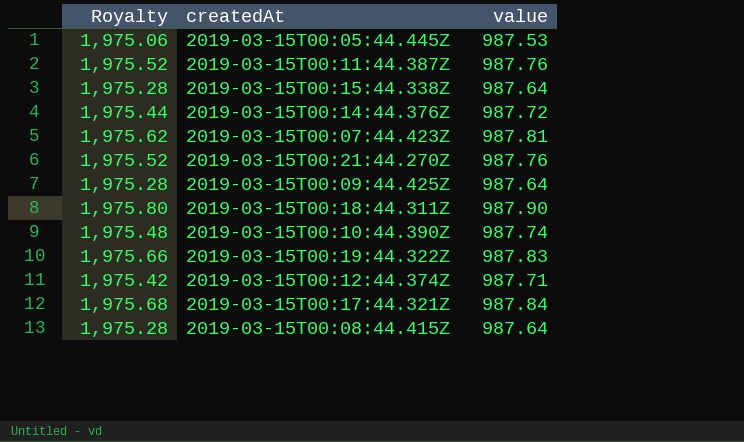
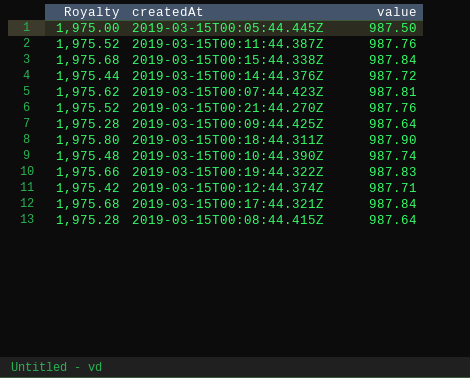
2019-03-15T00:05:44.445Z | Royalty: 1,975.06 -> 1,975.00
2019-03-15T00:05:44.445Z | value: 987.53 -> 987.50
2019-03-15T00:15:44.338Z | Royalty: 1,975.28 -> 1,975.68
2019-03-15T00:15:44.338Z | value: 987.64 -> 987.84

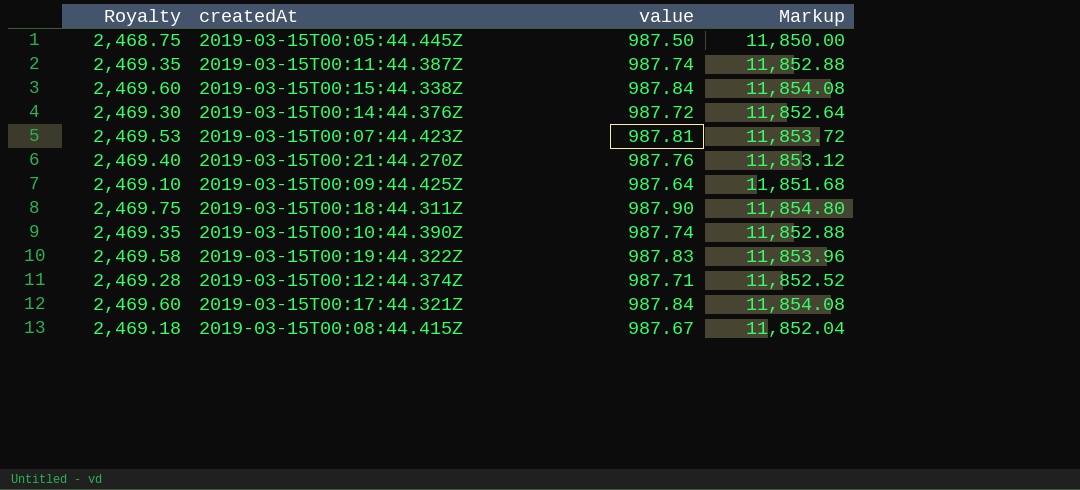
column Royalty | formula: [value] * 2 -> [value] * 2.5
column Markup | formula: none -> [value] * 12
2019-03-15T00:11:44.387Z | value: 987.76 -> 987.74
2019-03-15T00:08:44.415Z | value: 987.64 -> 987.67

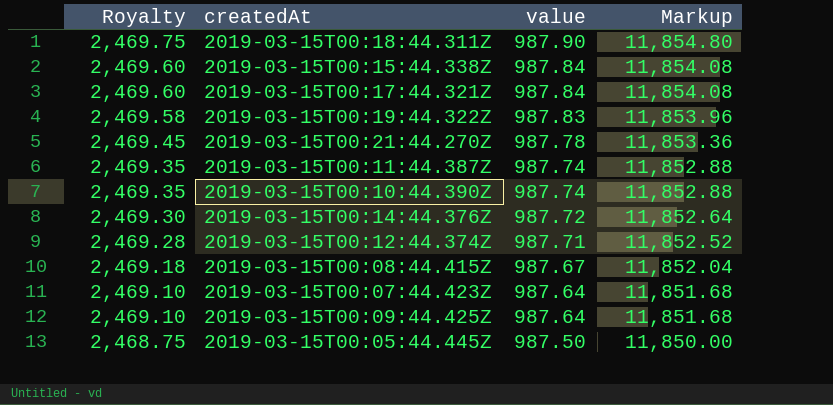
row order: none -> Royalty descending
2019-03-15T00:21:44.270Z | Royalty: 2,469.40 -> 2,469.45
2019-03-15T00:21:44.270Z | value: 987.76 -> 987.78
2019-03-15T00:21:44.270Z | Markup: 11,853.12 -> 11,853.36
2019-03-15T00:07:44.423Z | Royalty: 2,469.53 -> 2,469.10
2019-03-15T00:07:44.423Z | value: 987.81 -> 987.64
2019-03-15T00:07:44.423Z | Markup: 11,853.72 -> 11,851.68

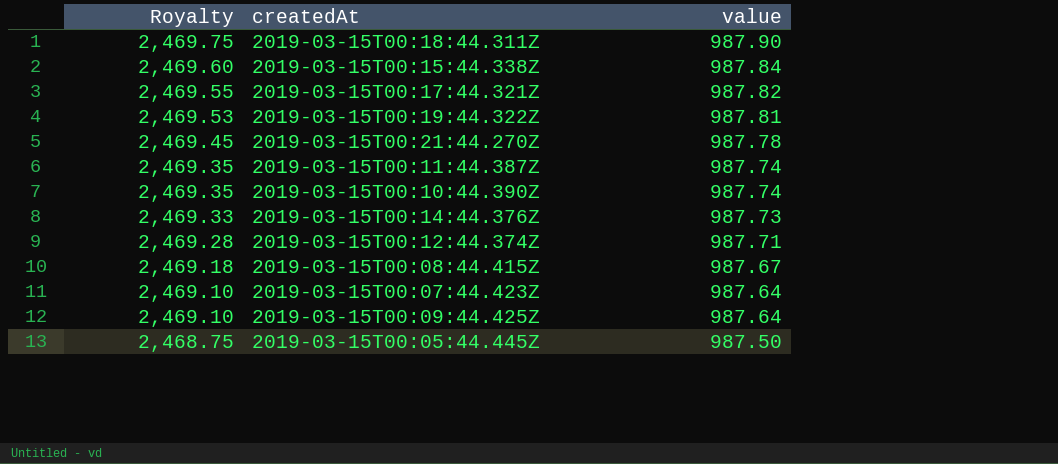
column Markup | formula: [value] * 12 -> none
2019-03-15T00:17:44.321Z | Royalty: 2,469.60 -> 2,469.55
2019-03-15T00:17:44.321Z | value: 987.84 -> 987.82
2019-03-15T00:19:44.322Z | Royalty: 2,469.58 -> 2,469.53
2019-03-15T00:19:44.322Z | value: 987.83 -> 987.81
2019-03-15T00:14:44.376Z | Royalty: 2,469.30 -> 2,469.33
2019-03-15T00:14:44.376Z | value: 987.72 -> 987.73

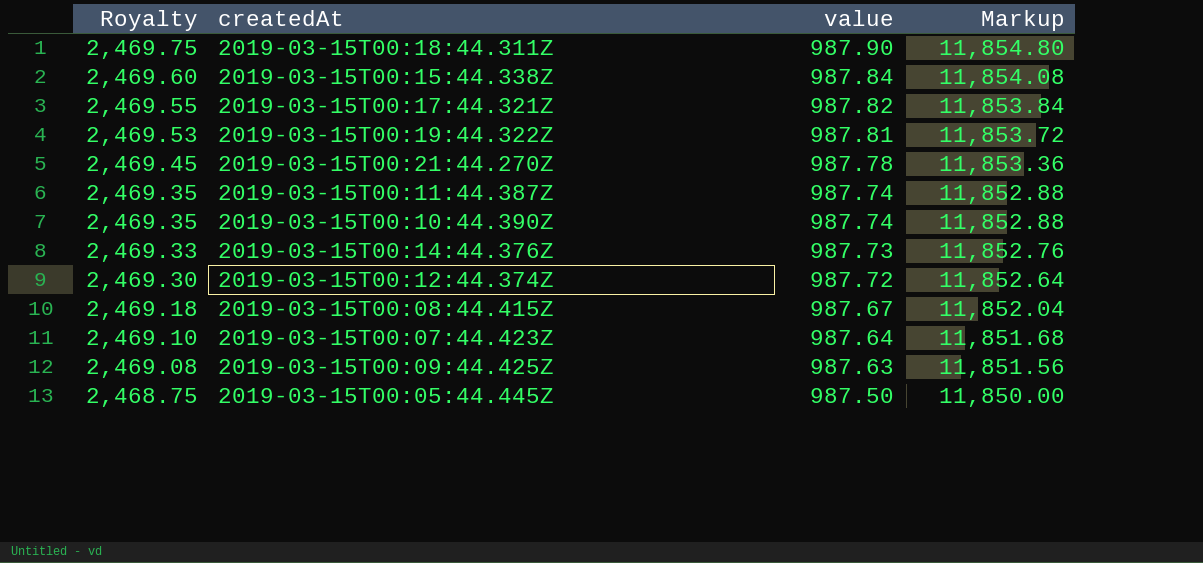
column Markup | formula: none -> [value] * 12
2019-03-15T00:12:44.374Z | Royalty: 2,469.28 -> 2,469.30
2019-03-15T00:12:44.374Z | value: 987.71 -> 987.72
2019-03-15T00:09:44.425Z | Royalty: 2,469.10 -> 2,469.08
2019-03-15T00:09:44.425Z | value: 987.64 -> 987.63

